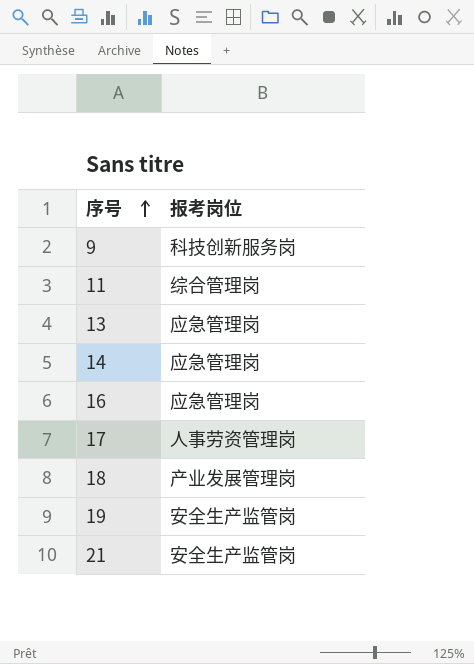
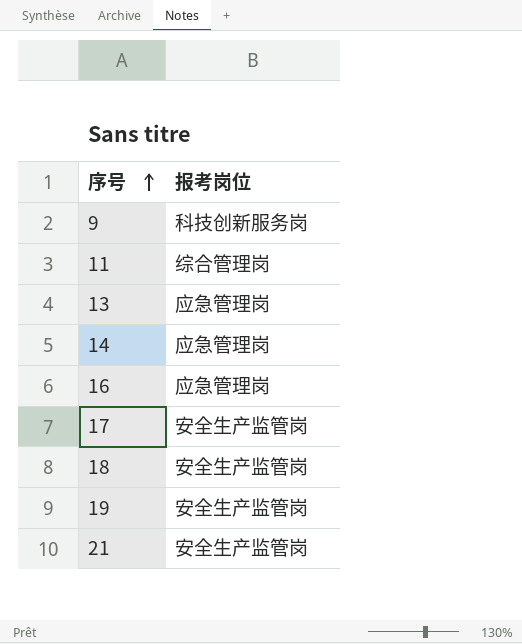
17 | 报考岗位: 人事劳资管理岗 -> 安全生产监管岗
18 | 报考岗位: 产业发展管理岗 -> 安全生产监管岗

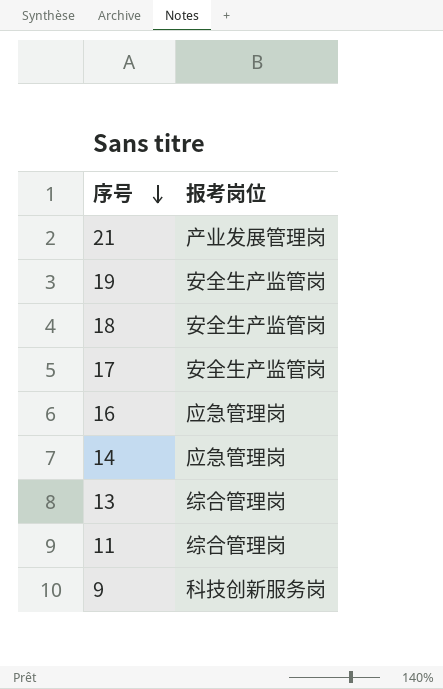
row order: 序号 ascending -> 序号 descending
21 | 报考岗位: 安全生产监管岗 -> 产业发展管理岗
13 | 报考岗位: 应急管理岗 -> 综合管理岗

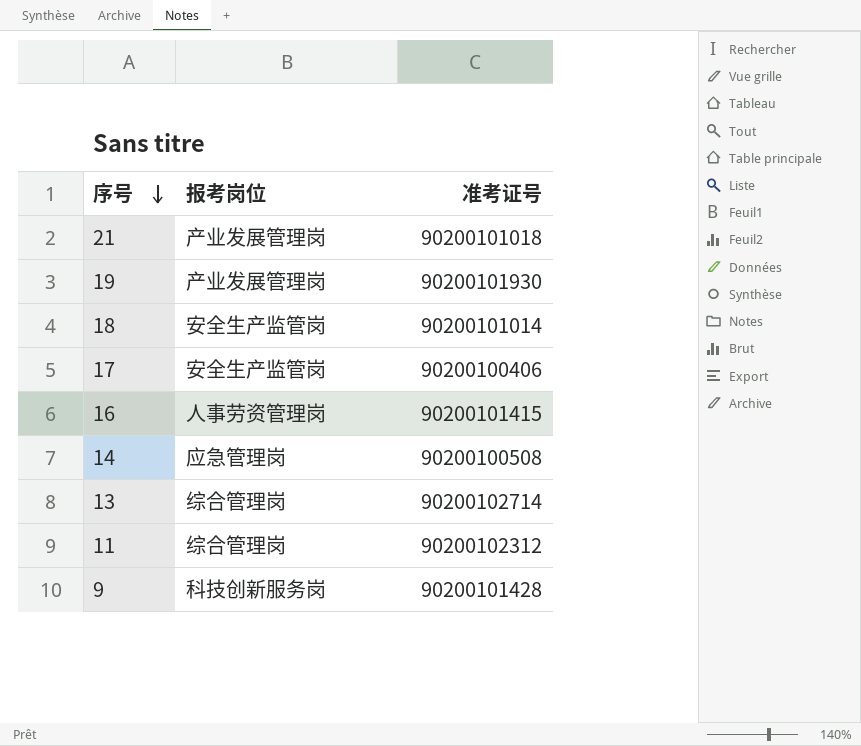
column 准考证号 | position: none -> 3
19 | 报考岗位: 安全生产监管岗 -> 产业发展管理岗
16 | 报考岗位: 应急管理岗 -> 人事劳资管理岗

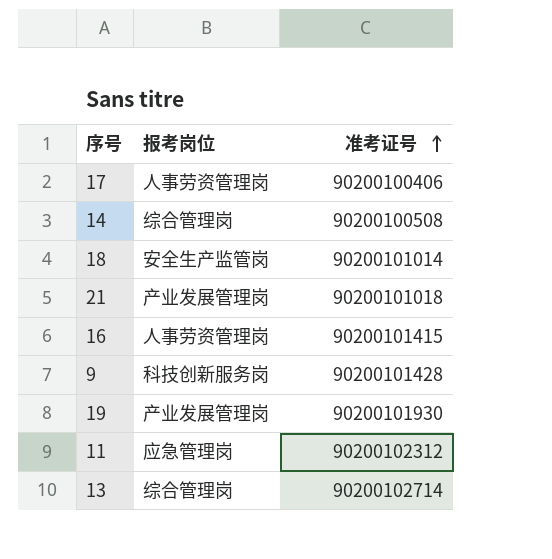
row order: 序号 descending -> 准考证号 ascending
17 | 报考岗位: 安全生产监管岗 -> 人事劳资管理岗
14 | 报考岗位: 应急管理岗 -> 综合管理岗
11 | 报考岗位: 综合管理岗 -> 应急管理岗

